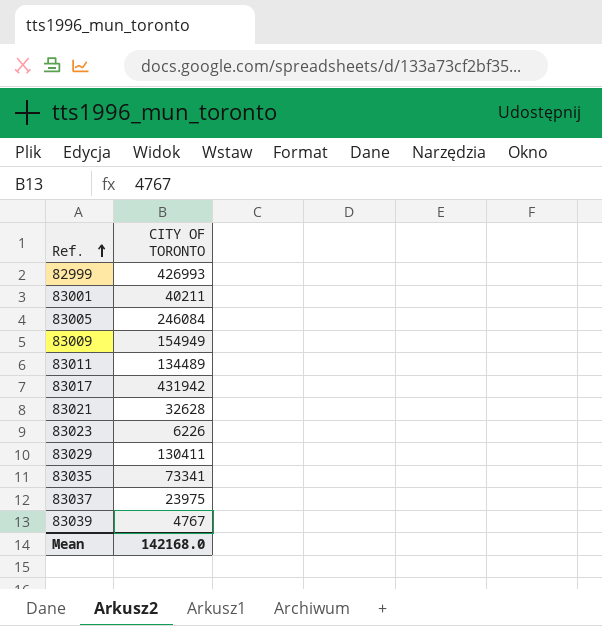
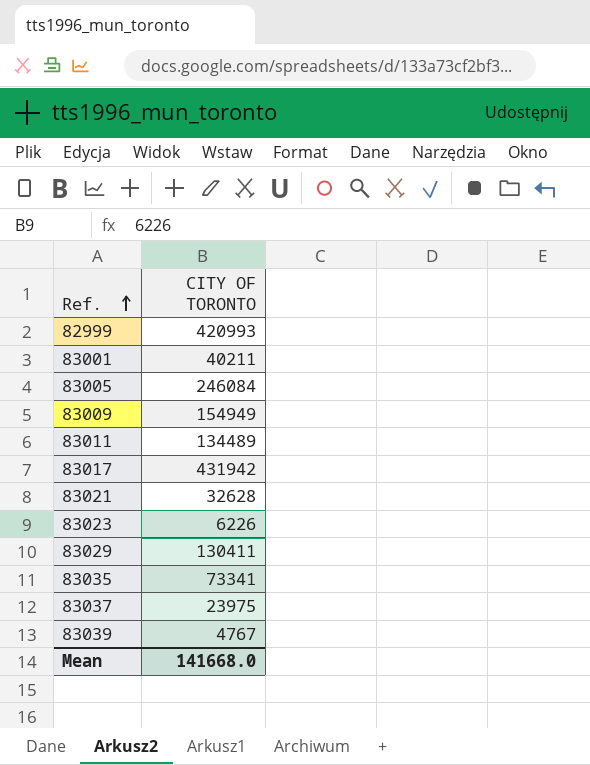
82999 | CITY OF TORONTO: 426993 -> 420993
Mean | CITY OF TORONTO: 142168.0 -> 141668.0

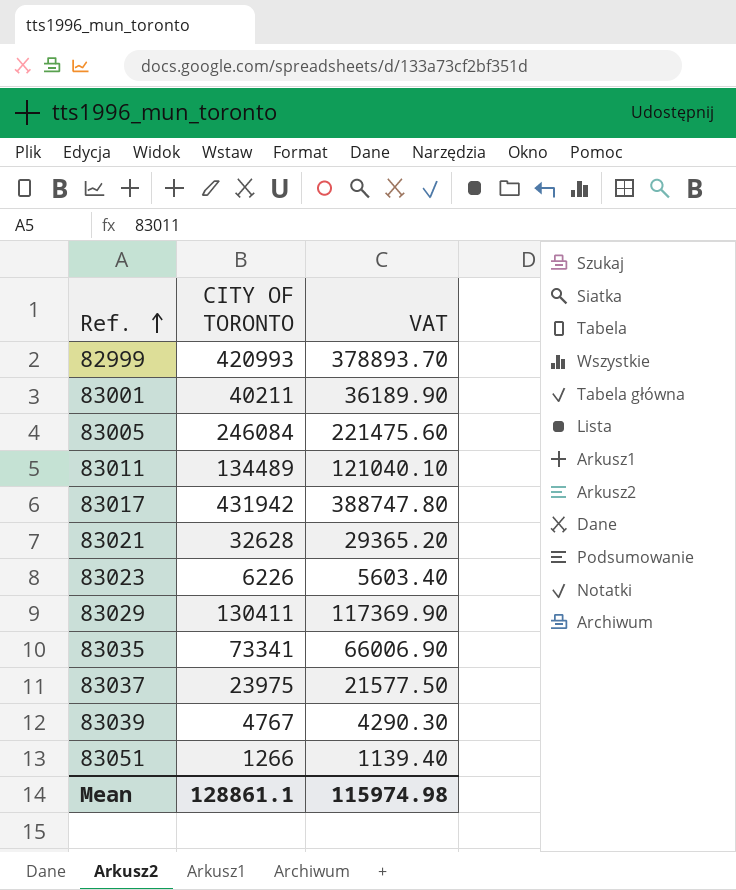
column VAT | formula: none -> [CITY OF TORONTO] * 0.9
row 83009: 154949 -> none
row 83051: none -> 1266 | 1139.40
Mean | CITY OF TORONTO: 141668.0 -> 128861.1

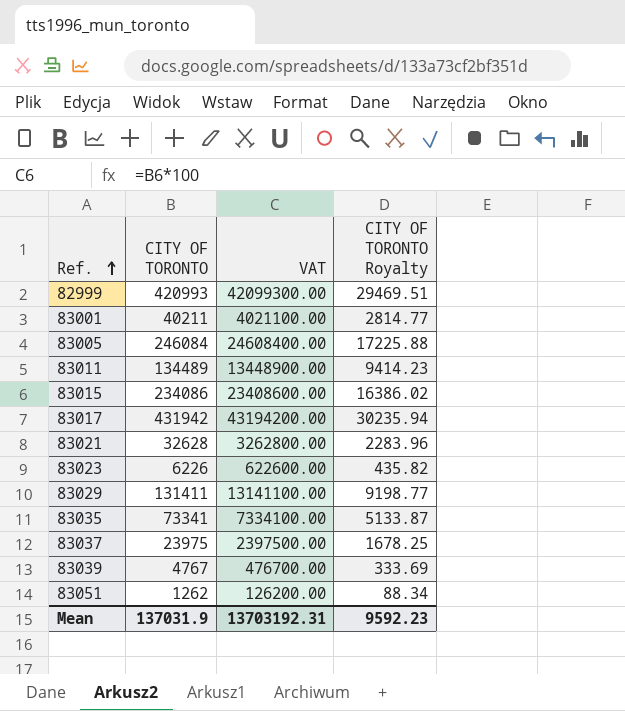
column VAT | formula: [CITY OF TORONTO] * 0.9 -> [CITY OF TORONTO] * 100
column CITY OF TORONTO Royalty | formula: none -> [CITY OF TORONTO] * 0.07
row 83015: none -> 234086 | 23408600.00 | 16386.02
83029 | CITY OF TORONTO: 130411 -> 131411
83051 | CITY OF TORONTO: 1266 -> 1262
Mean | CITY OF TORONTO: 128861.1 -> 137031.9
Mean | VAT: 115974.98 -> 13703192.31

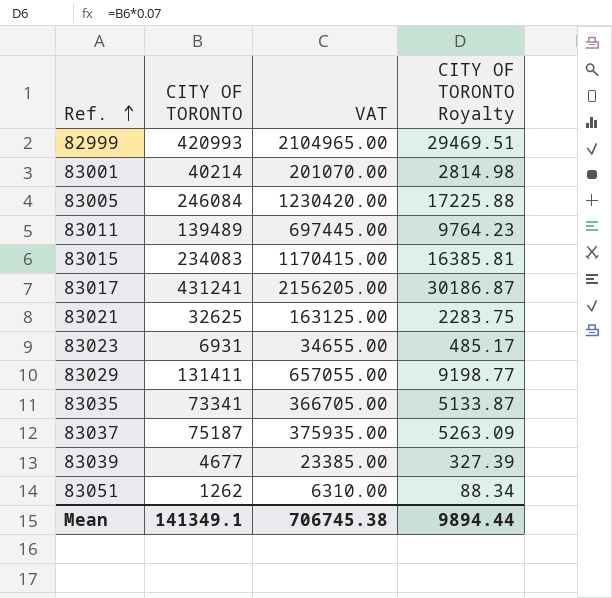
column VAT | formula: [CITY OF TORONTO] * 100 -> [CITY OF TORONTO] * 5
83001 | CITY OF TORONTO: 40211 -> 40214
83001 | CITY OF TORONTO Royalty: 2814.77 -> 2814.98
83011 | CITY OF TORONTO: 134489 -> 139489
83011 | CITY OF TORONTO Royalty: 9414.23 -> 9764.23
83015 | CITY OF TORONTO: 234086 -> 234083
83015 | CITY OF TORONTO Royalty: 16386.02 -> 16385.81
83017 | CITY OF TORONTO: 431942 -> 431241
83017 | CITY OF TORONTO Royalty: 30235.94 -> 30186.87
83021 | CITY OF TORONTO: 32628 -> 32625
83021 | CITY OF TORONTO Royalty: 2283.96 -> 2283.75
83023 | CITY OF TORONTO: 6226 -> 6931
83023 | CITY OF TORONTO Royalty: 435.82 -> 485.17
83037 | CITY OF TORONTO: 23975 -> 75187
83037 | CITY OF TORONTO Royalty: 1678.25 -> 5263.09
83039 | CITY OF TORONTO: 4767 -> 4677
83039 | CITY OF TORONTO Royalty: 333.69 -> 327.39
Mean | CITY OF TORONTO: 137031.9 -> 141349.1
Mean | VAT: 13703192.31 -> 706745.38
Mean | CITY OF TORONTO Royalty: 9592.23 -> 9894.44

